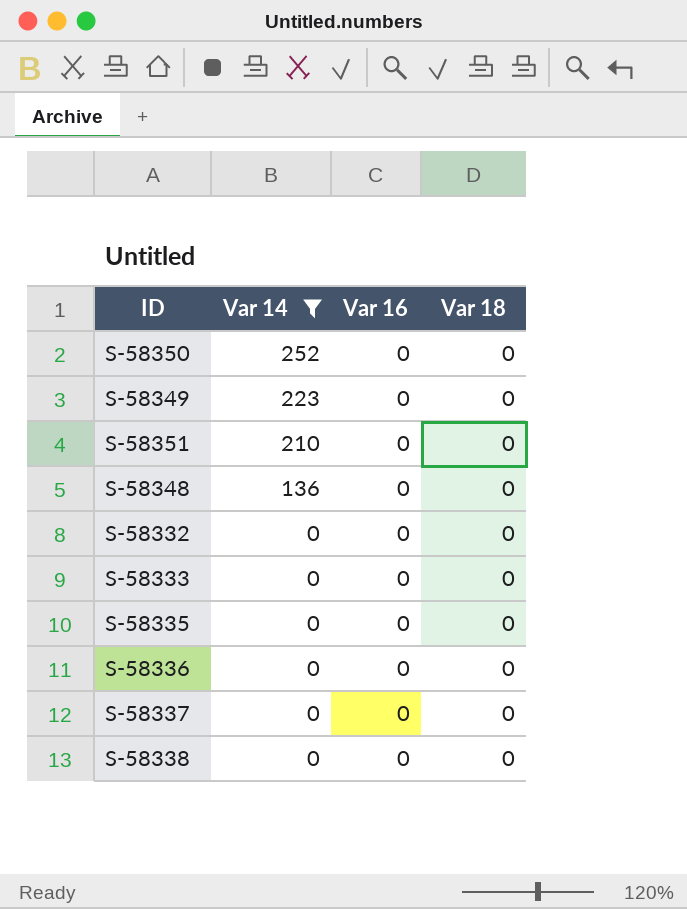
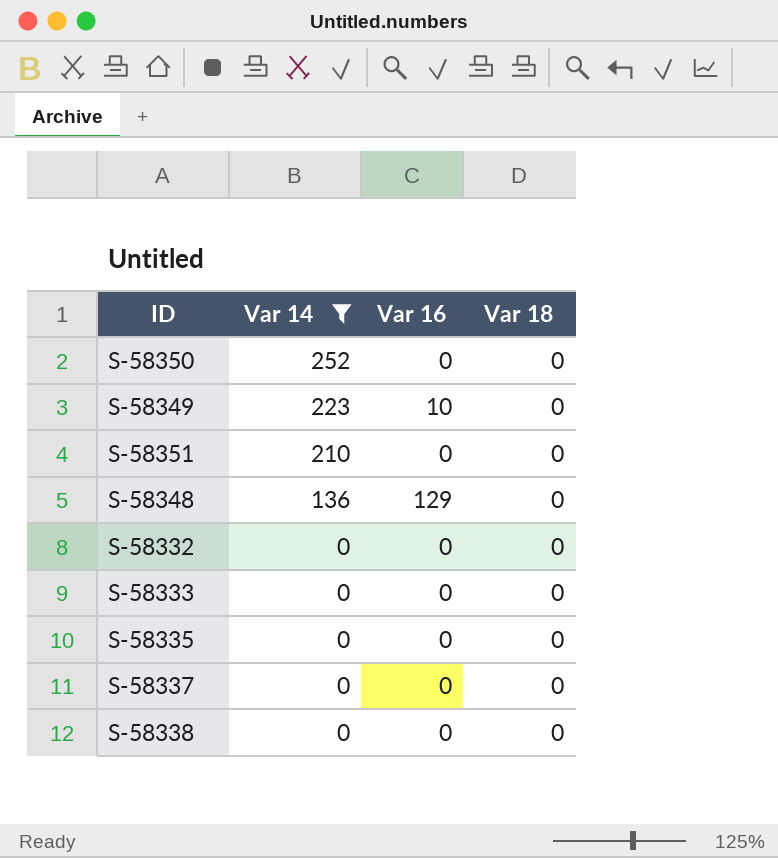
row S-58336: 0 | 0 | 0 -> none
S-58349 | Var 16: 0 -> 10
S-58348 | Var 16: 0 -> 129

